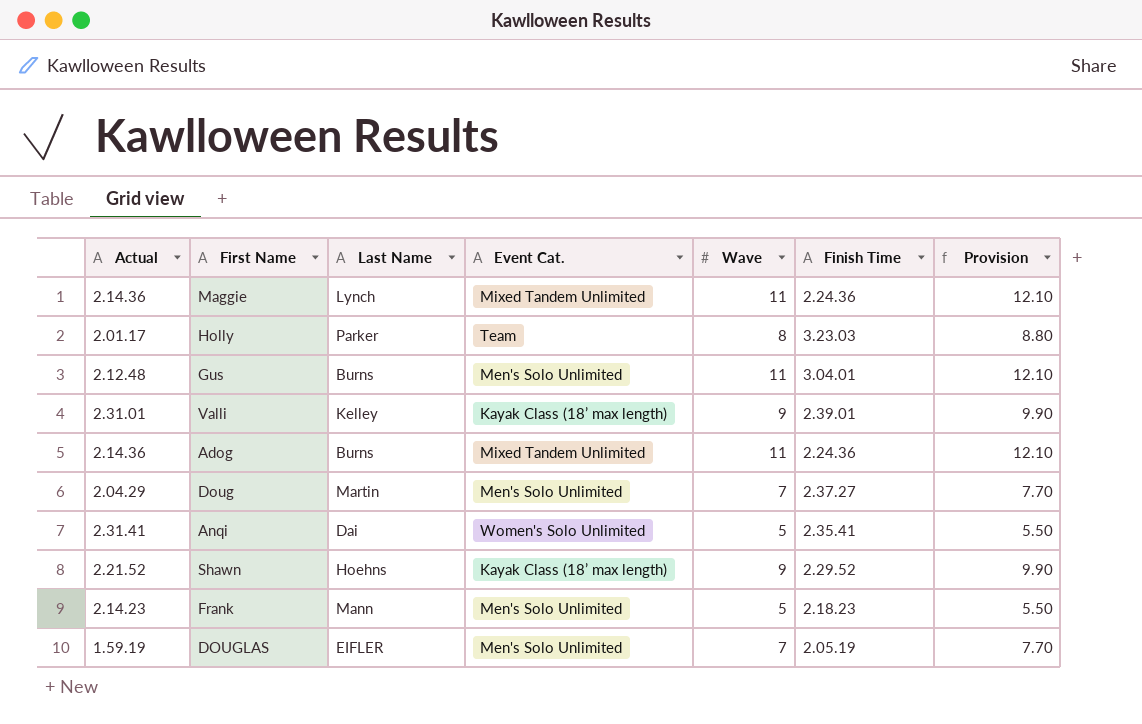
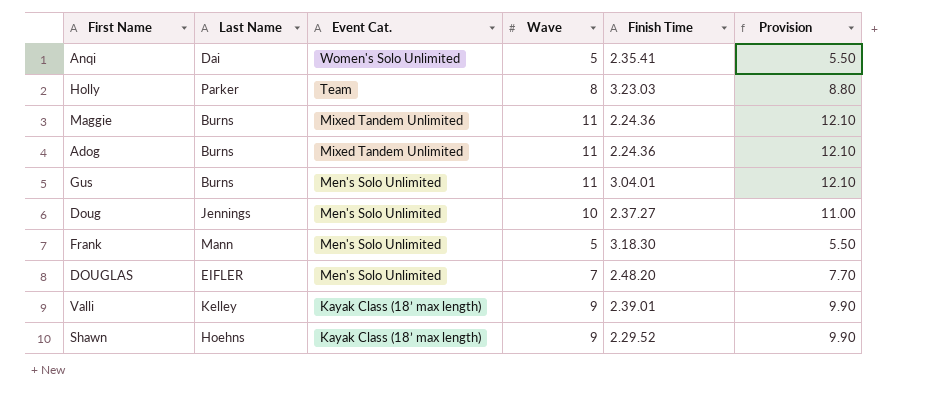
row order: none -> Event Cat. descending
column Actual | position: 1 -> none
Maggie | Last Name: Lynch -> Burns
Doug | Last Name: Martin -> Jennings
Doug | Wave: 7 -> 10
Doug | Provision: 7.70 -> 11.00
Frank | Finish Time: 2.18.23 -> 3.18.30
DOUGLAS | Finish Time: 2.05.19 -> 2.48.20

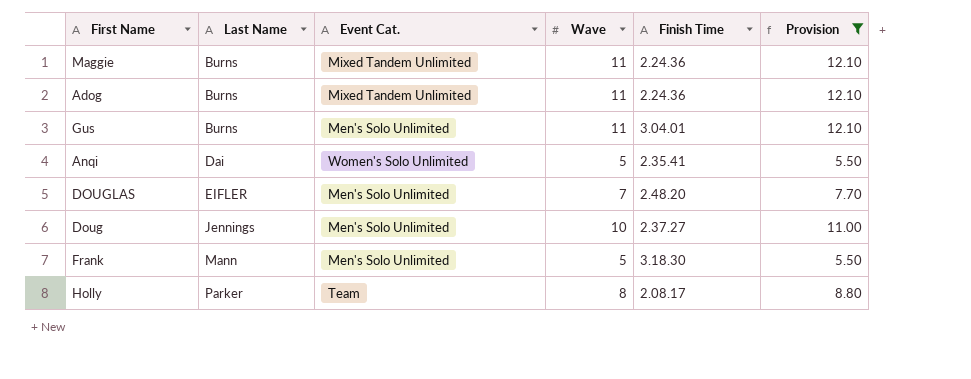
filter: none -> Provision != 9.90
row order: Event Cat. descending -> Last Name ascending
Holly | Finish Time: 3.23.03 -> 2.08.17

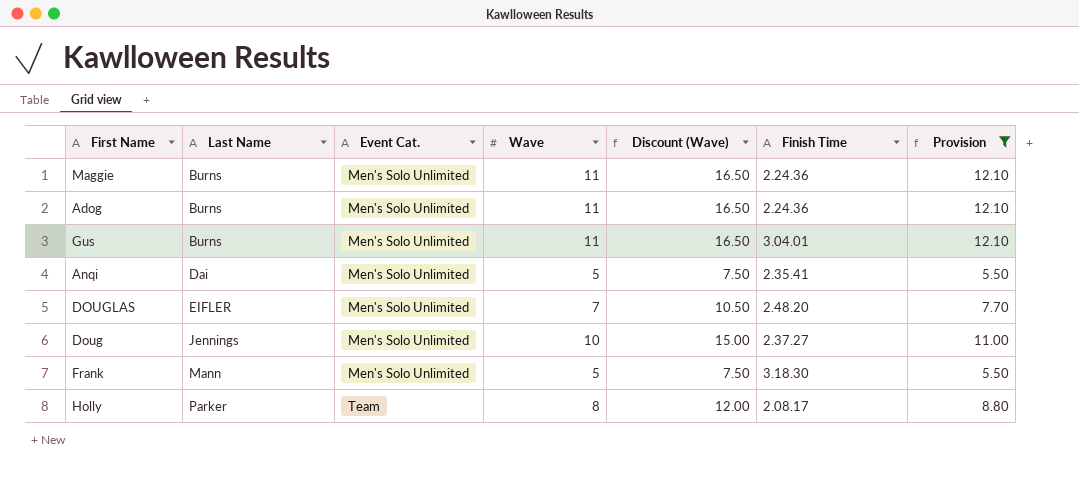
column Discount (Wave) | formula: none -> [Wave] * 1.5
Maggie | Event Cat.: Mixed Tandem Unlimited -> Men's Solo Unlimited
Adog | Event Cat.: Mixed Tandem Unlimited -> Men's Solo Unlimited
Anqi | Event Cat.: Women's Solo Unlimited -> Men's Solo Unlimited

